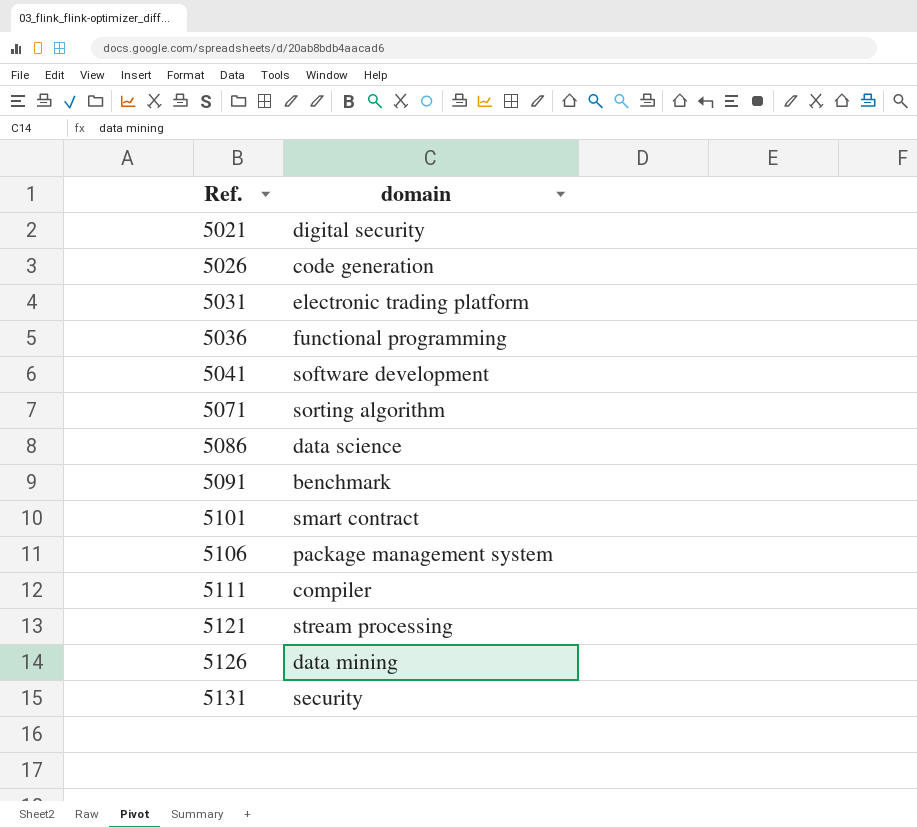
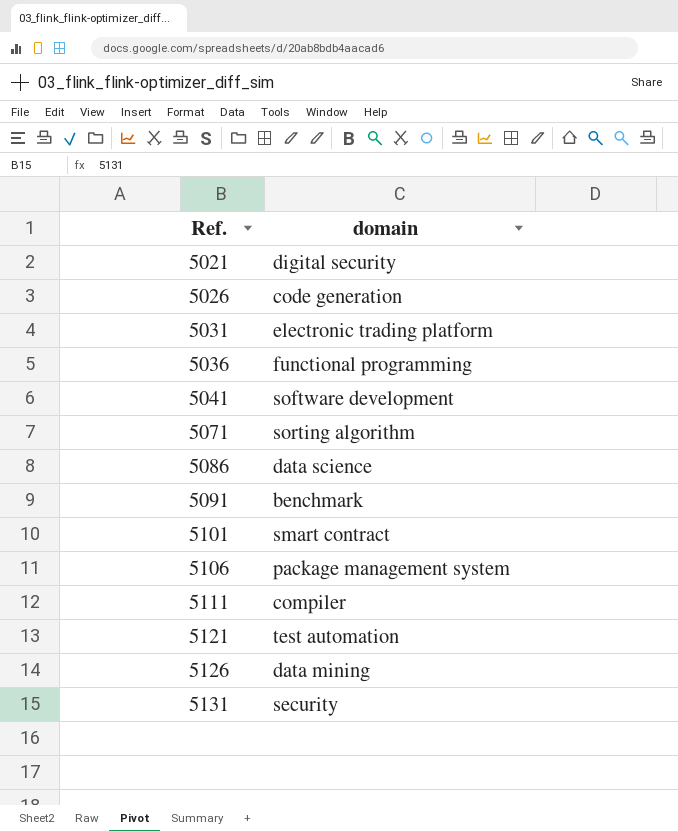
5121 | domain: stream processing -> test automation

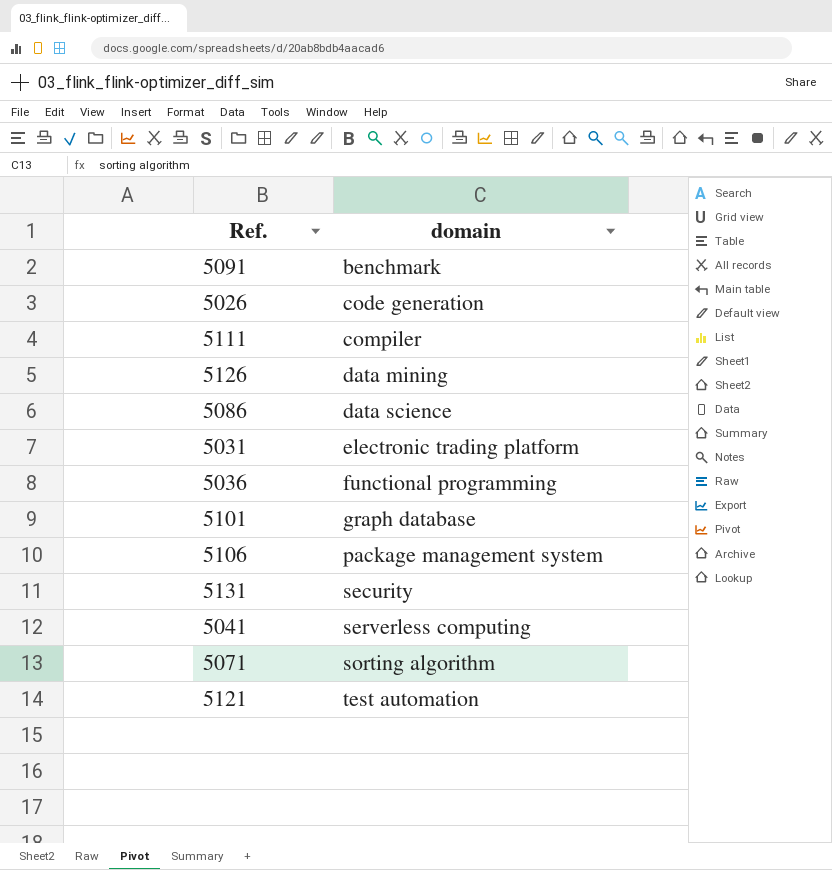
row order: Ref. ascending -> domain ascending
row 5021: digital security -> none
5101 | domain: smart contract -> graph database
5041 | domain: software development -> serverless computing

